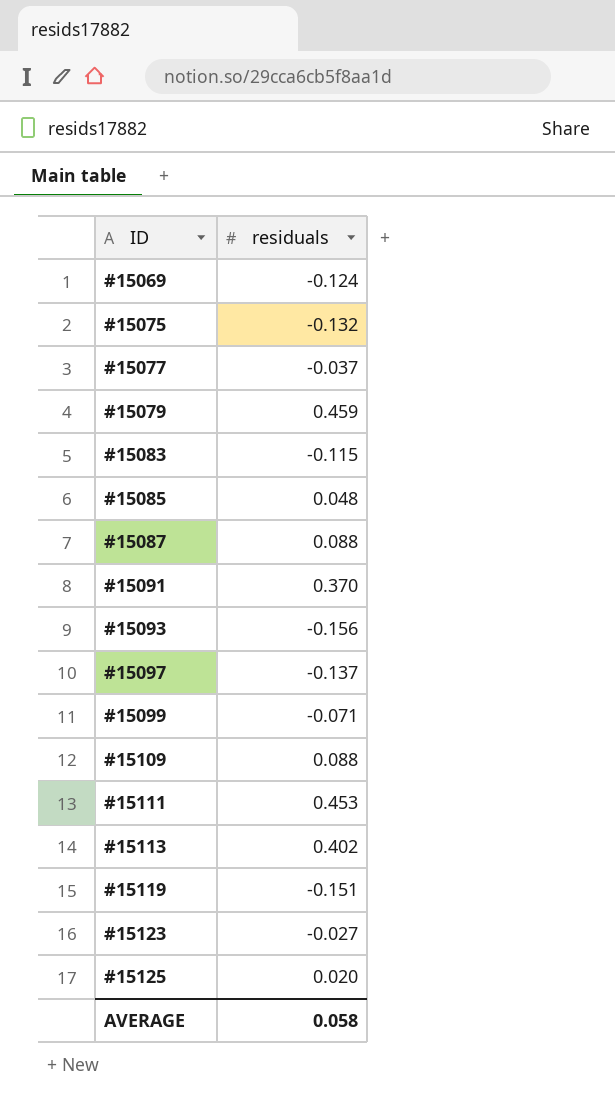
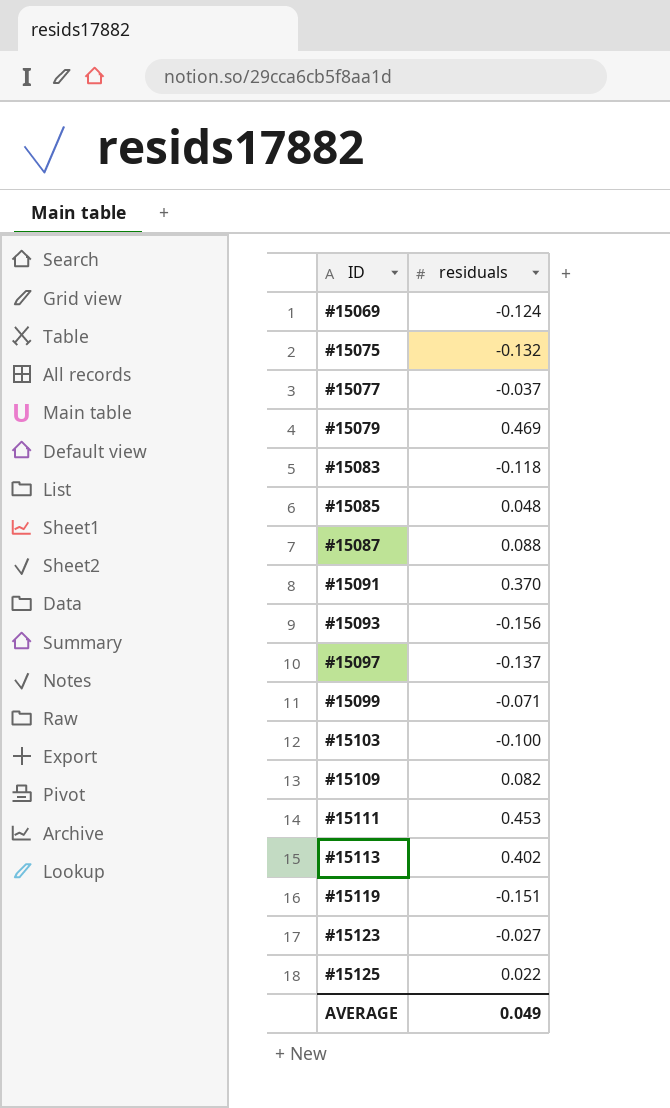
#15079 | residuals: 0.459 -> 0.469
#15083 | residuals: -0.115 -> -0.118
row #15103: none -> -0.100
#15109 | residuals: 0.088 -> 0.082
#15125 | residuals: 0.020 -> 0.022
AVERAGE | residuals: 0.058 -> 0.049

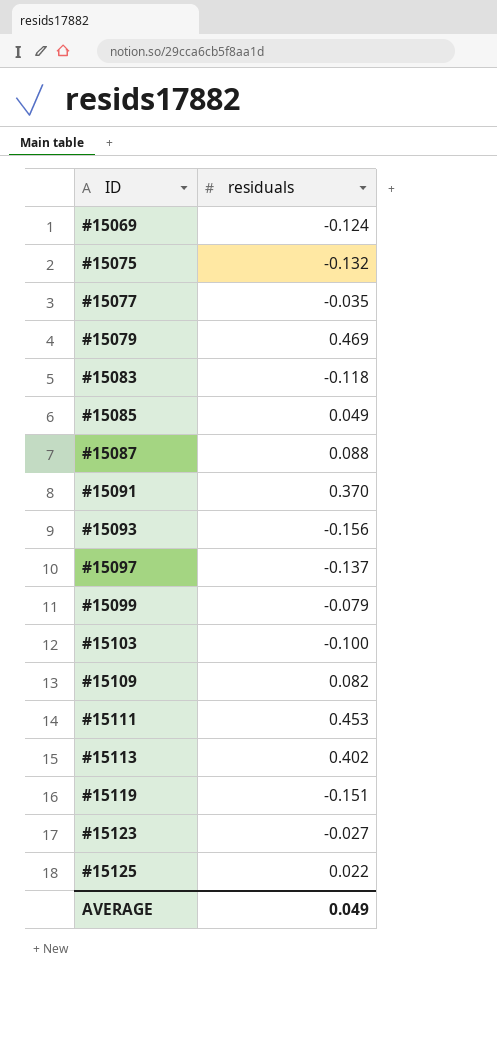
#15077 | residuals: -0.037 -> -0.035
#15085 | residuals: 0.048 -> 0.049
#15099 | residuals: -0.071 -> -0.079

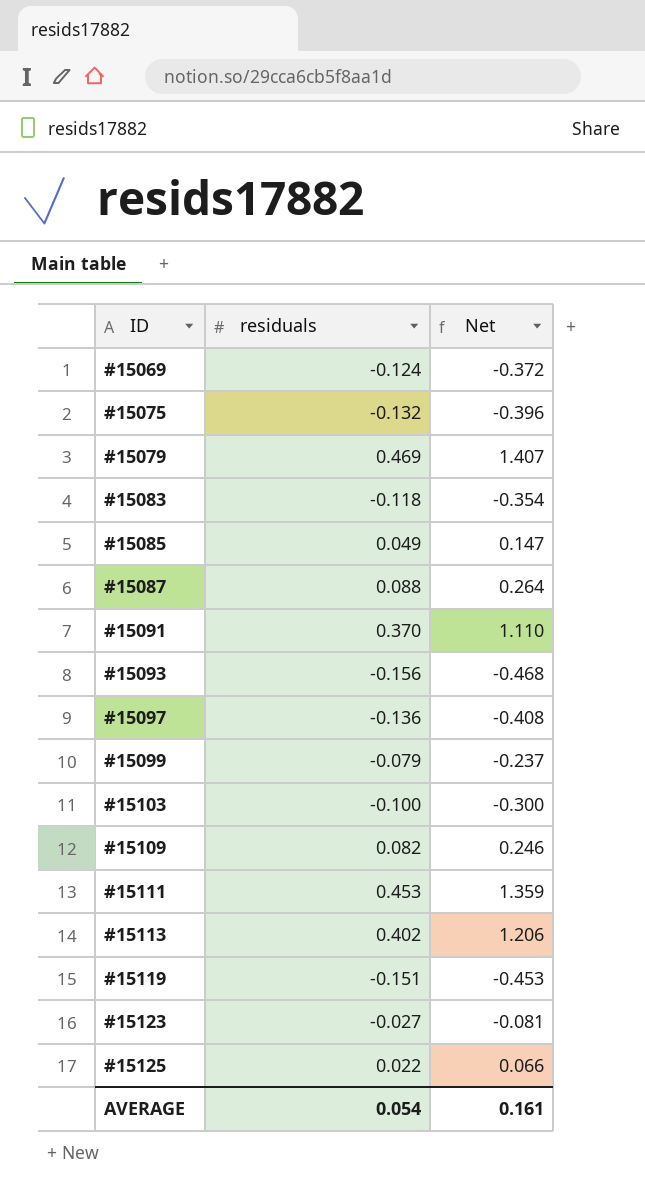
column Net | formula: none -> [residuals] * 3
row #15077: -0.035 -> none
#15097 | residuals: -0.137 -> -0.136
AVERAGE | residuals: 0.049 -> 0.054

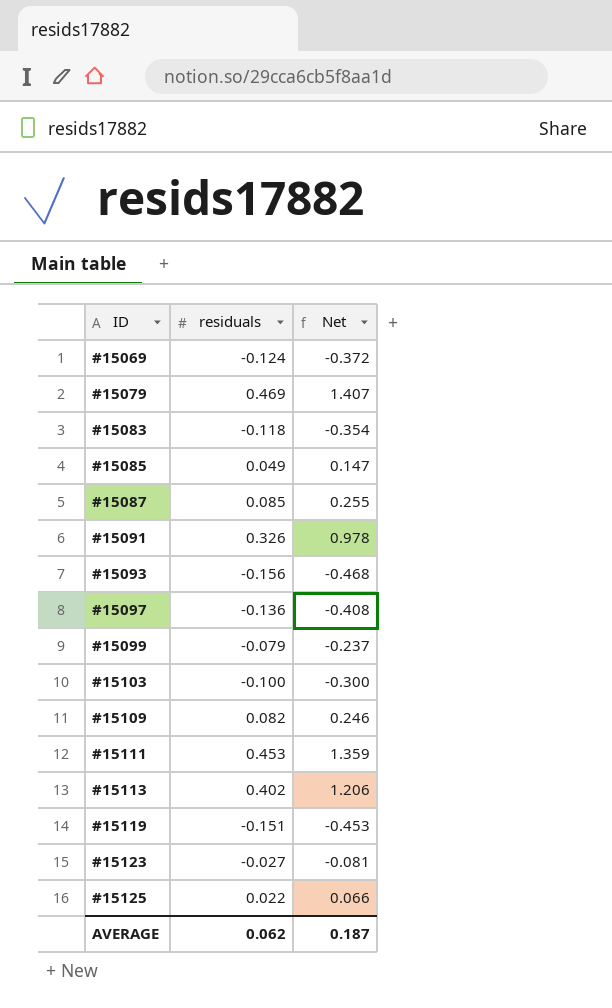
row #15075: -0.132 | -0.396 -> none
#15087 | residuals: 0.088 -> 0.085
#15087 | Net: 0.264 -> 0.255
#15091 | residuals: 0.370 -> 0.326
#15091 | Net: 1.110 -> 0.978
AVERAGE | residuals: 0.054 -> 0.062
AVERAGE | Net: 0.161 -> 0.187

